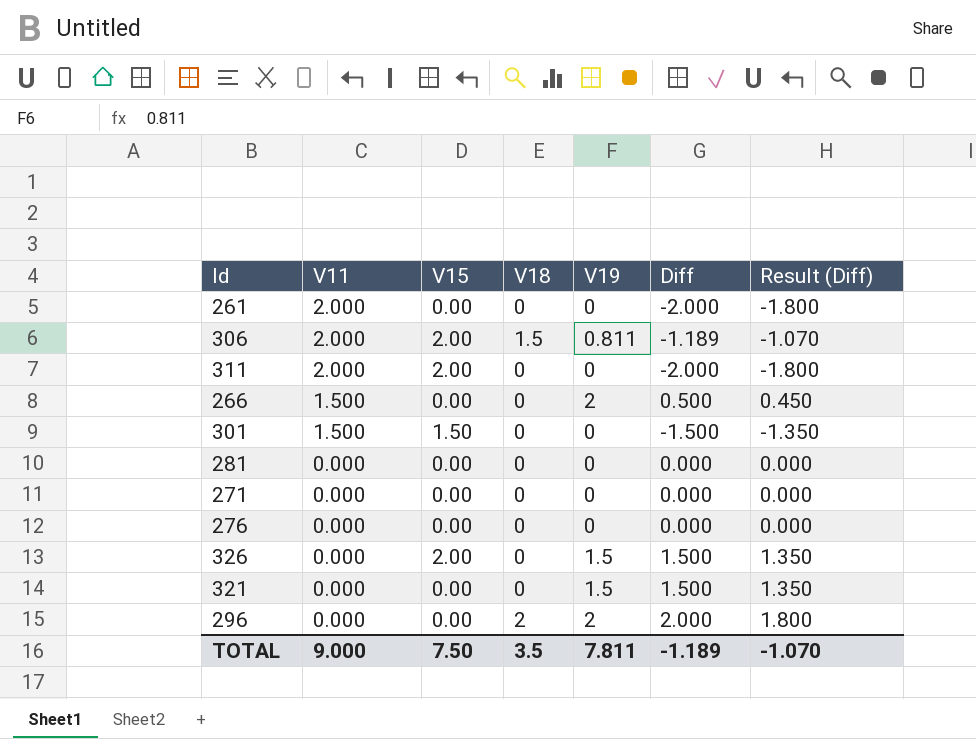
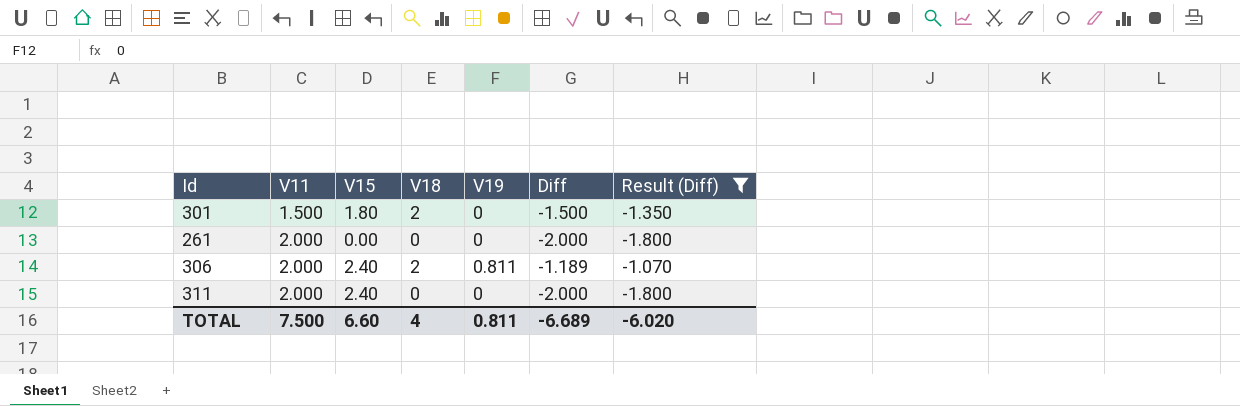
filter: none -> Result (Diff) <= -1.070
row order: V11 descending -> V11 ascending
301 | V15: 1.50 -> 1.80
301 | V18: 0 -> 2
306 | V15: 2.00 -> 2.40
306 | V18: 1.5 -> 2
311 | V15: 2.00 -> 2.40
TOTAL | V11: 9.000 -> 7.500
TOTAL | V15: 7.50 -> 6.60
TOTAL | V18: 3.5 -> 4
TOTAL | V19: 7.811 -> 0.811
TOTAL | Diff: -1.189 -> -6.689
TOTAL | Result (Diff): -1.070 -> -6.020

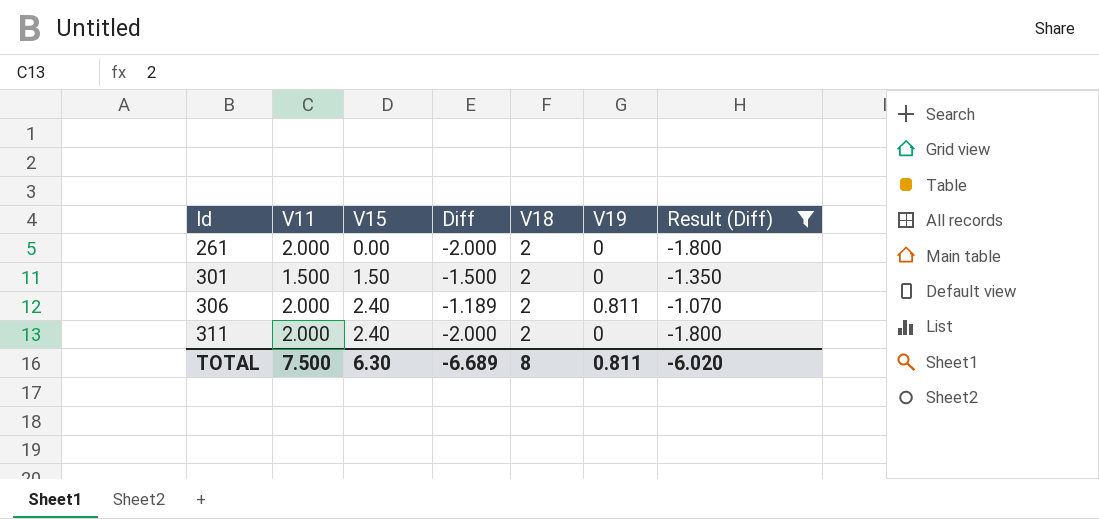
row order: V11 ascending -> Id ascending
column Diff | position: 6 -> 4
261 | V18: 0 -> 2
301 | V15: 1.80 -> 1.50
311 | V18: 0 -> 2
TOTAL | V15: 6.60 -> 6.30
TOTAL | V18: 4 -> 8

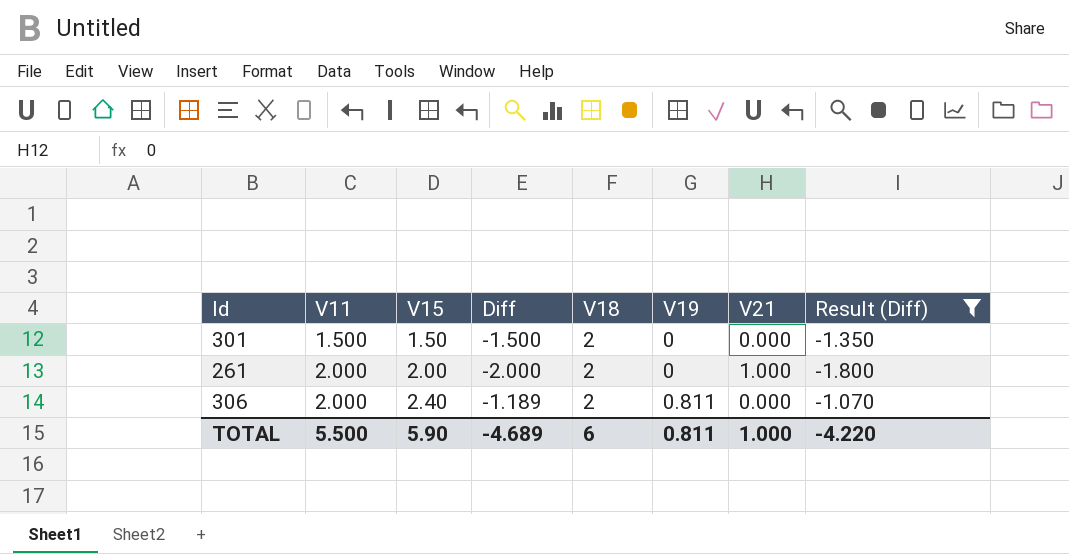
row order: Id ascending -> V11 ascending
column V21 | position: none -> 7
row 311: 2.000 | 2.40 | -2.000 | 2 | 0 | -1.800 -> none
261 | V15: 0.00 -> 2.00
TOTAL | V11: 7.500 -> 5.500
TOTAL | V15: 6.30 -> 5.90
TOTAL | Diff: -6.689 -> -4.689
TOTAL | V18: 8 -> 6
TOTAL | Result (Diff): -6.020 -> -4.220

